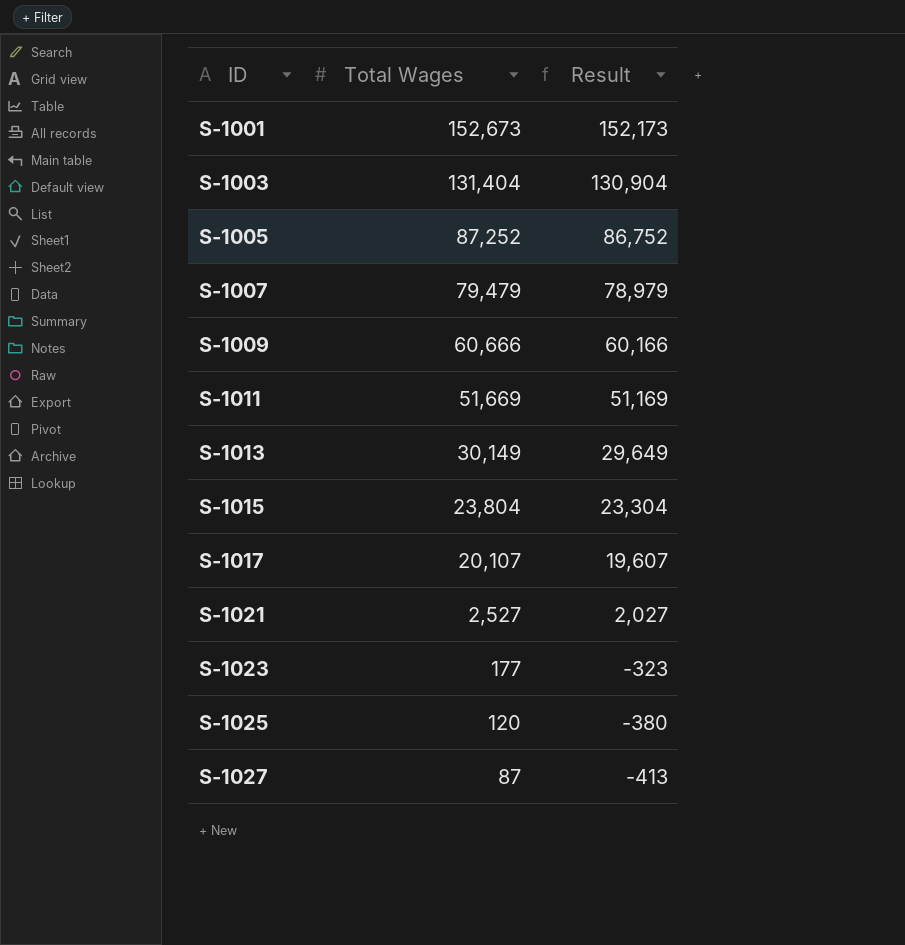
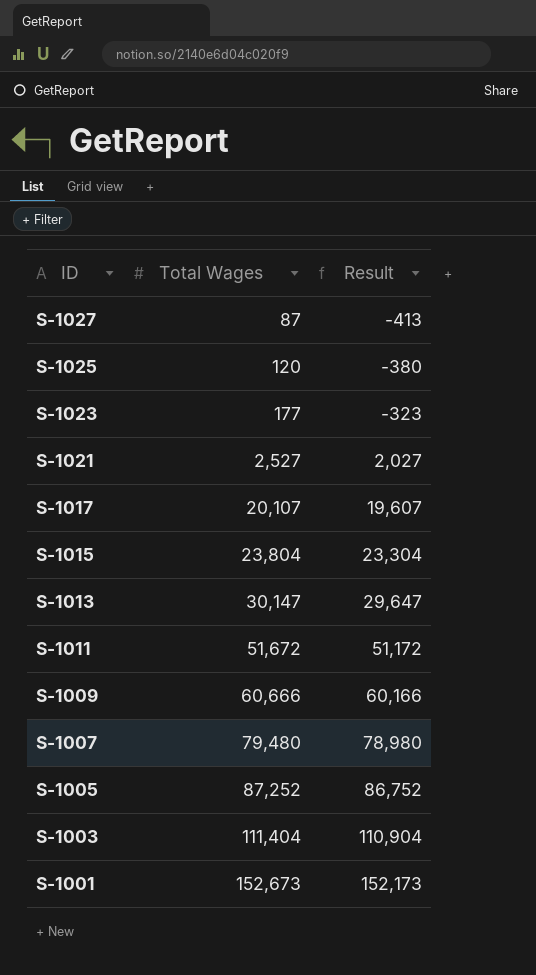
row order: ID ascending -> ID descending
S-1013 | Total Wages: 30,149 -> 30,147
S-1013 | Result: 29,649 -> 29,647
S-1011 | Total Wages: 51,669 -> 51,672
S-1011 | Result: 51,169 -> 51,172
S-1007 | Total Wages: 79,479 -> 79,480
S-1007 | Result: 78,979 -> 78,980
S-1003 | Total Wages: 131,404 -> 111,404
S-1003 | Result: 130,904 -> 110,904

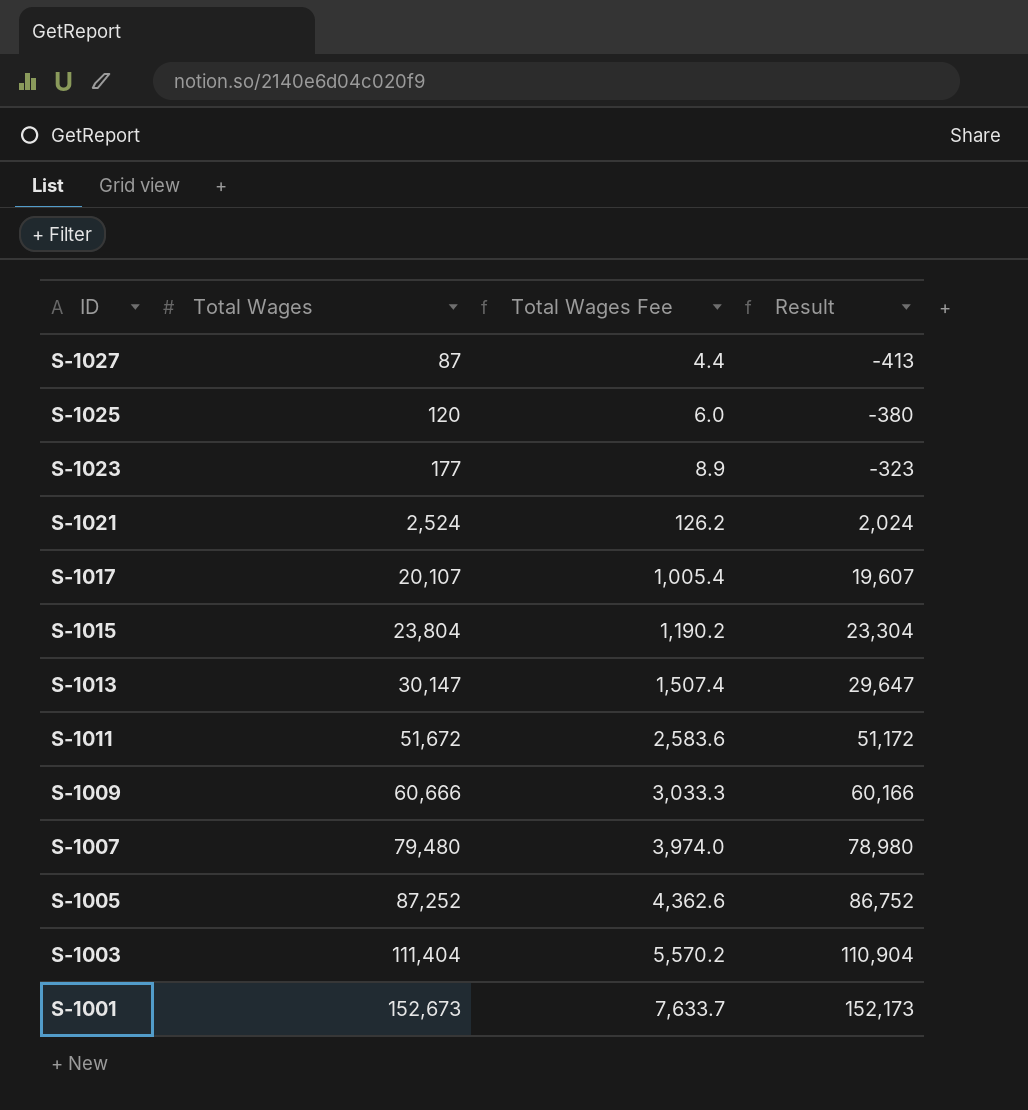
column Total Wages Fee | formula: none -> [Total Wages] * 0.05
S-1021 | Total Wages: 2,527 -> 2,524
S-1021 | Result: 2,027 -> 2,024

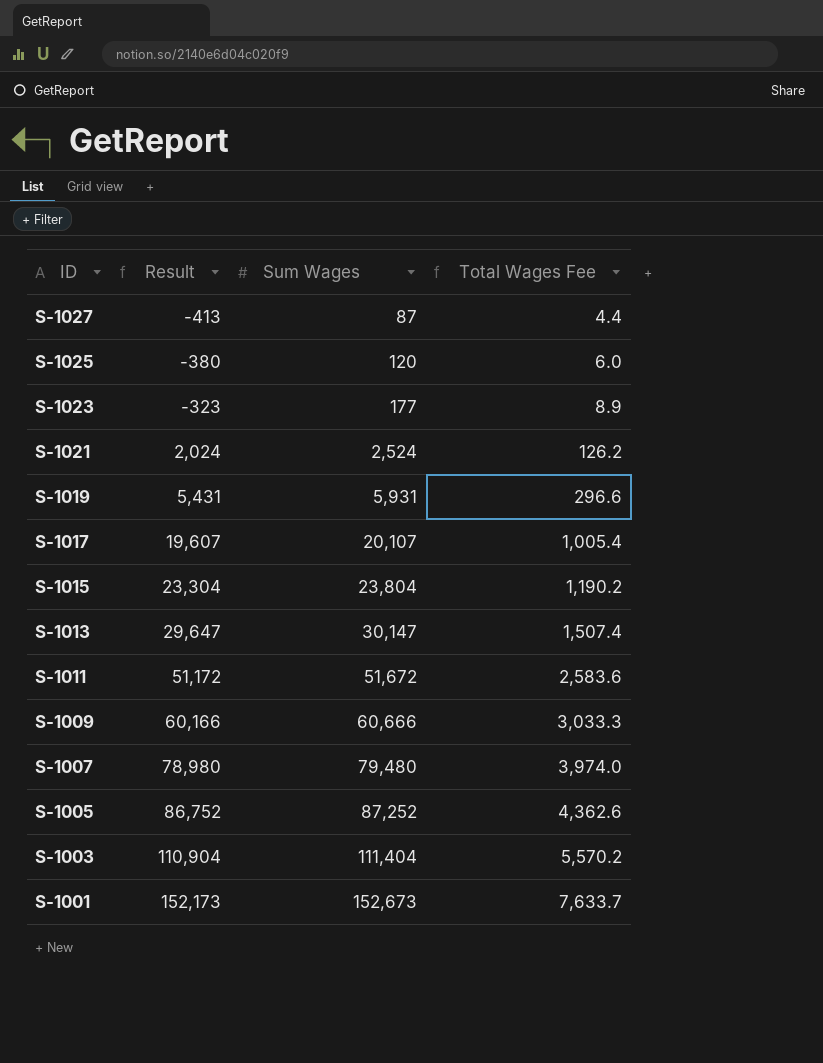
column Result | position: 4 -> 2
column name: Total Wages -> Sum Wages
row S-1019: none -> 5,431 | 5,931 | 296.6

